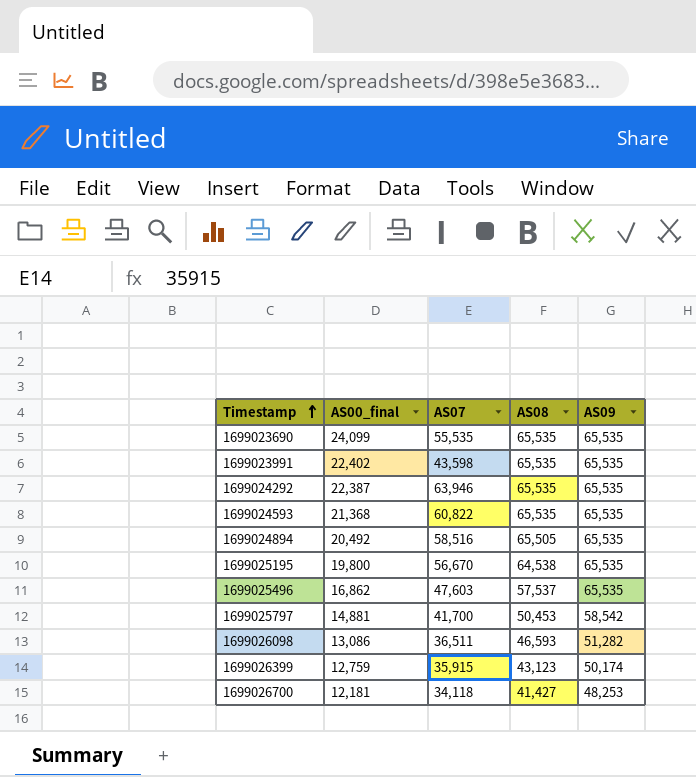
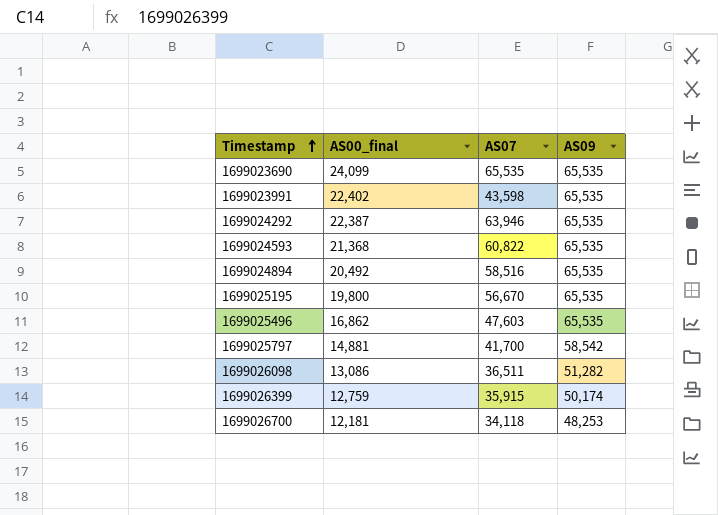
column AS08 | position: 4 -> none
1699023690 | AS07: 55,535 -> 65,535

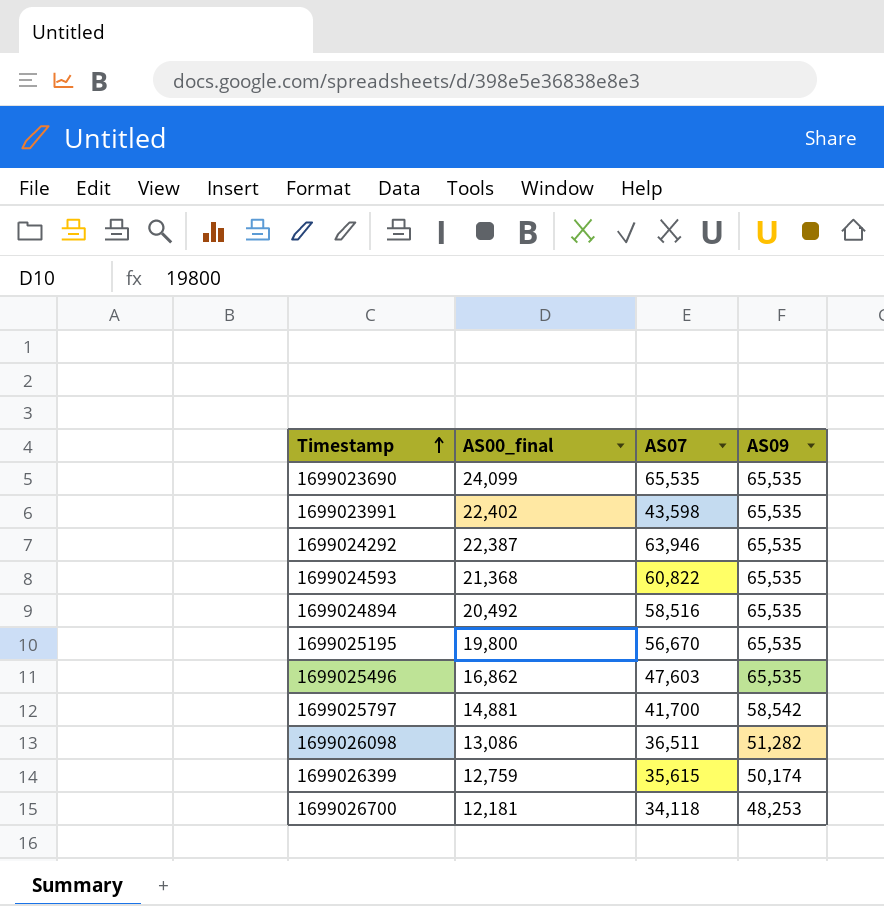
1699026399 | AS07: 35,915 -> 35,615

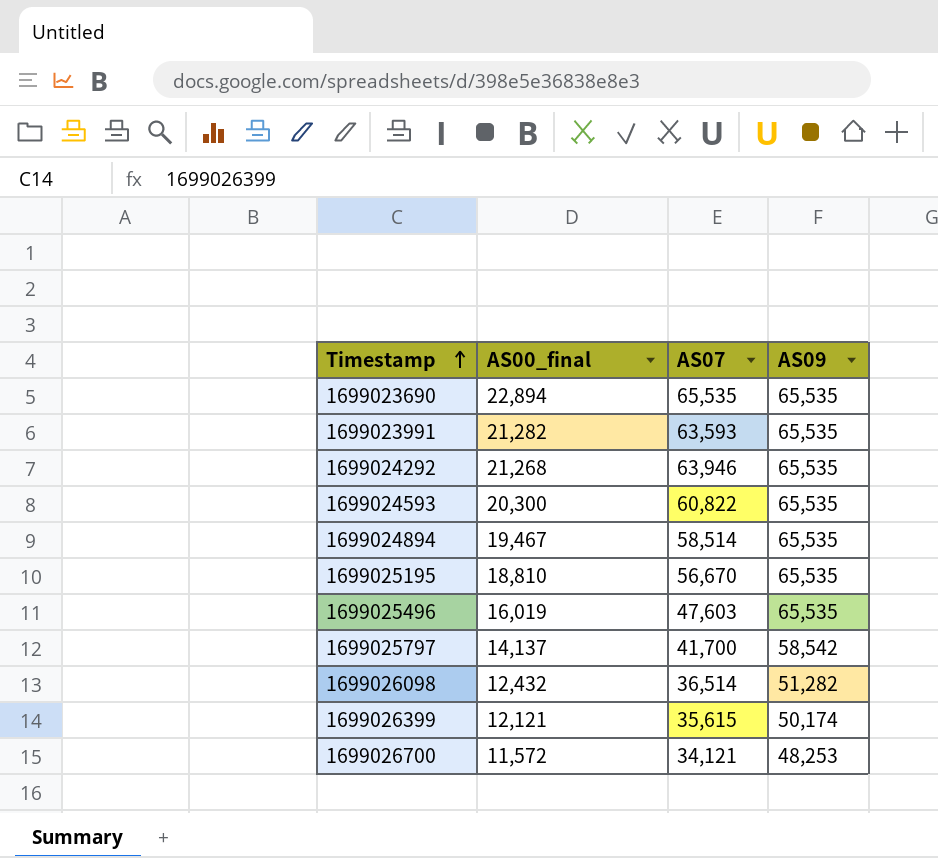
1699023690 | AS00_final: 24,099 -> 22,894
1699023991 | AS00_final: 22,402 -> 21,282
1699023991 | AS07: 43,598 -> 63,593
1699024292 | AS00_final: 22,387 -> 21,268
1699024593 | AS00_final: 21,368 -> 20,300
1699024894 | AS00_final: 20,492 -> 19,467
1699024894 | AS07: 58,516 -> 58,514
1699025195 | AS00_final: 19,800 -> 18,810
1699025496 | AS00_final: 16,862 -> 16,019
1699025797 | AS00_final: 14,881 -> 14,137
1699026098 | AS00_final: 13,086 -> 12,432
1699026098 | AS07: 36,511 -> 36,514
1699026399 | AS00_final: 12,759 -> 12,121
1699026700 | AS00_final: 12,181 -> 11,572
1699026700 | AS07: 34,118 -> 34,121

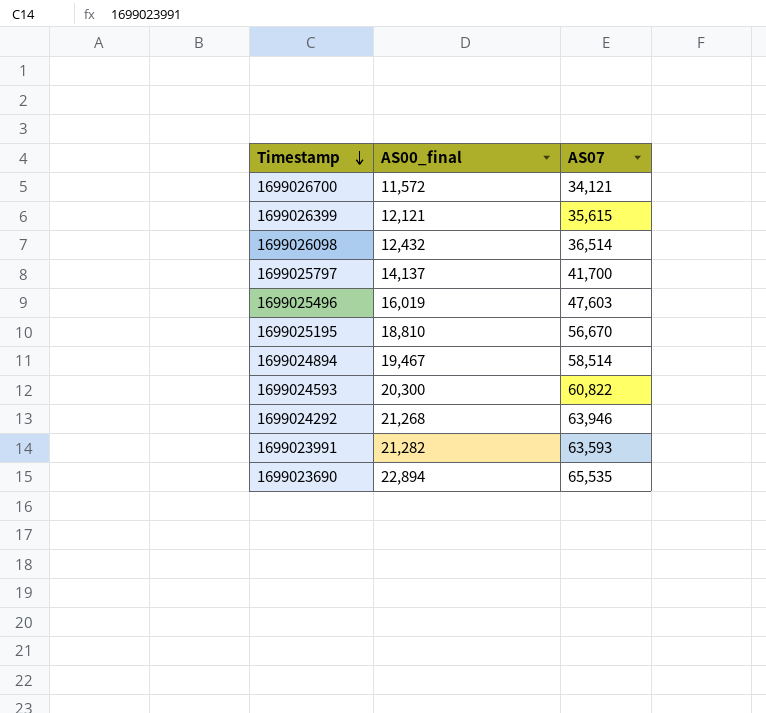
row order: Timestamp ascending -> Timestamp descending
column AS09 | position: 4 -> none

